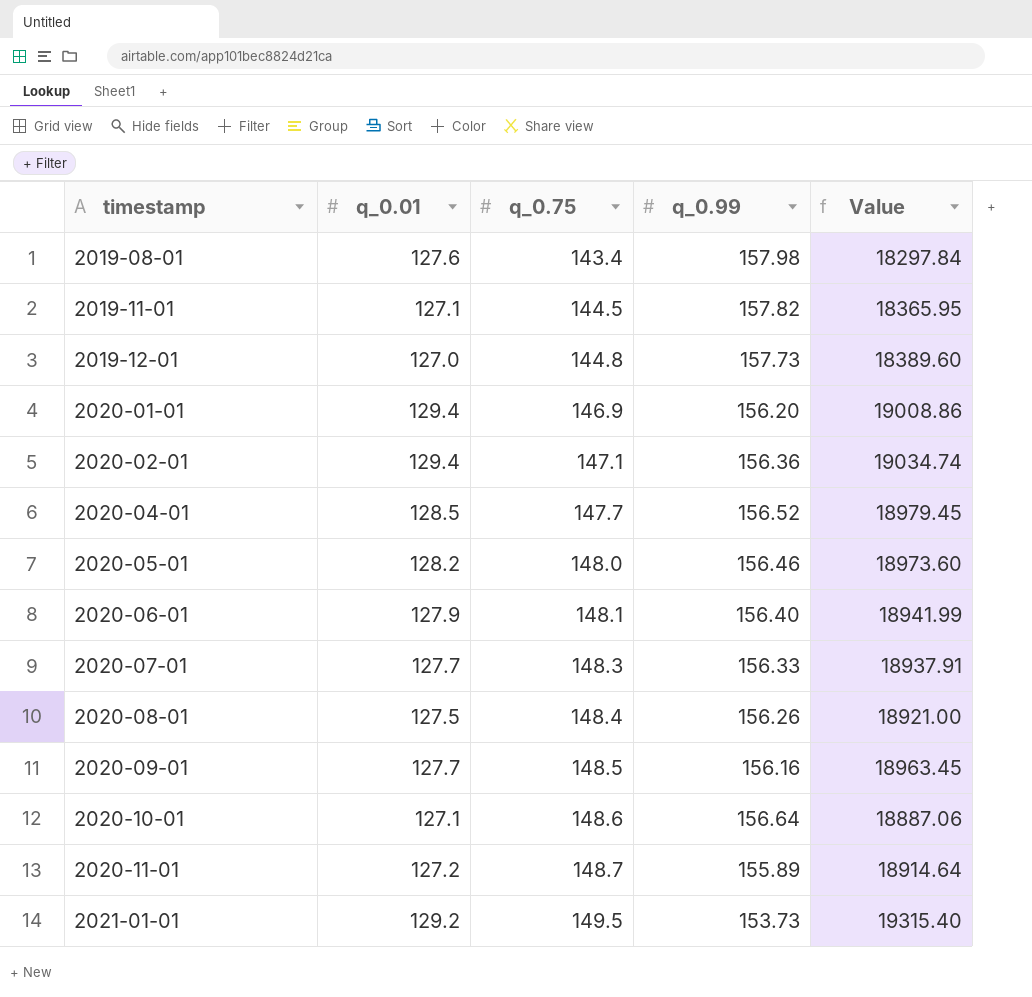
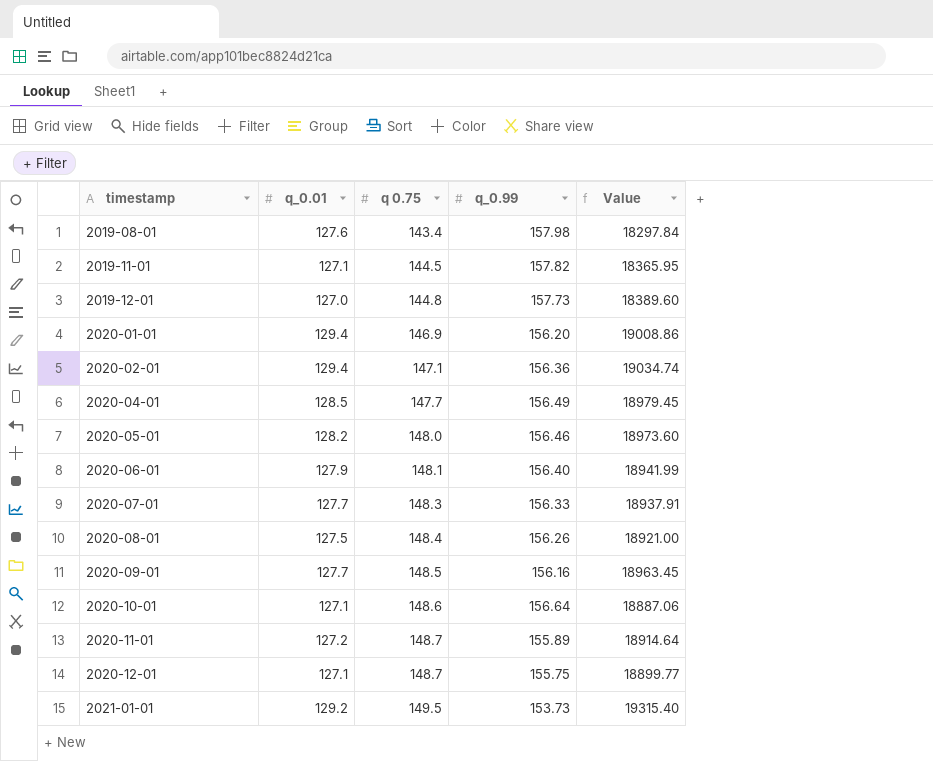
column name: q_0.75 -> q 0.75
2020-04-01 | q_0.99: 156.52 -> 156.49
row 2020-12-01: none -> 127.1 | 148.7 | 155.75 | 18899.77

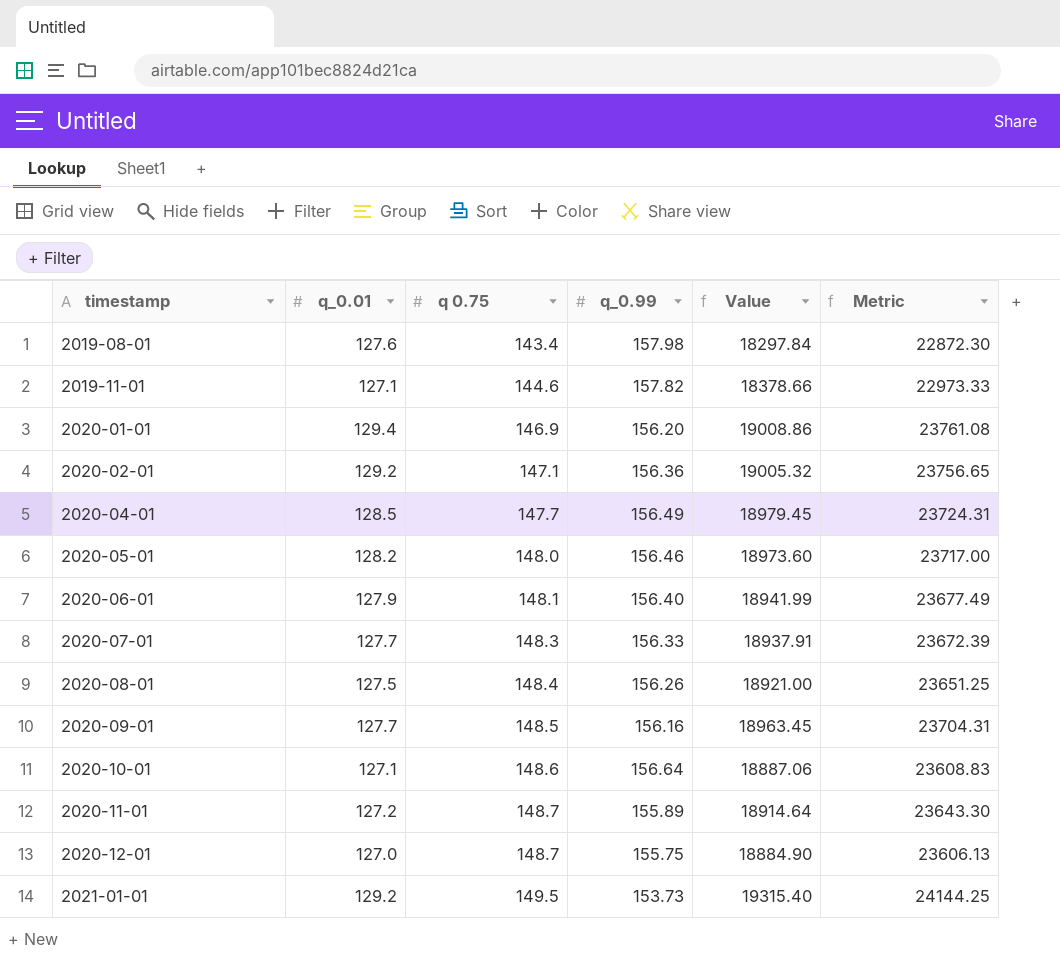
column Metric | formula: none -> [Value] * 1.25
row 2019-12-01: 127.0 | 144.8 | 157.73 | 18389.60 -> none
2019-11-01 | q 0.75: 144.5 -> 144.6
2019-11-01 | Value: 18365.95 -> 18378.66
2020-02-01 | q_0.01: 129.4 -> 129.2
2020-02-01 | Value: 19034.74 -> 19005.32
2020-12-01 | q_0.01: 127.1 -> 127.0
2020-12-01 | Value: 18899.77 -> 18884.90

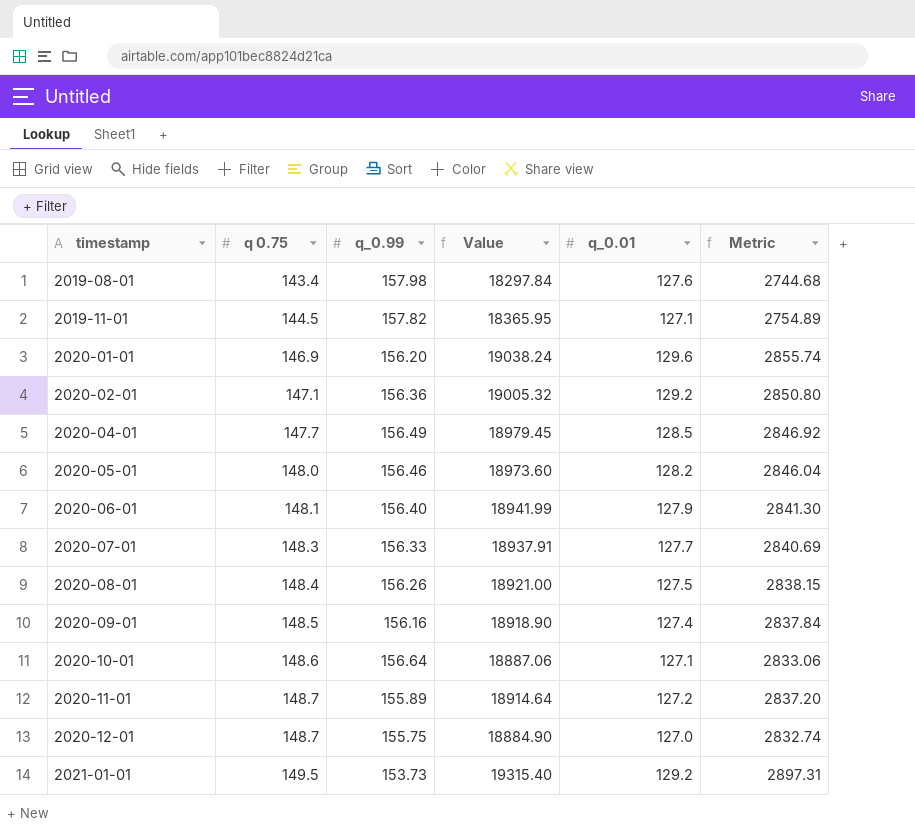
column q_0.01 | position: 2 -> 5
column Metric | formula: [Value] * 1.25 -> [Value] * 0.15
2019-11-01 | q 0.75: 144.6 -> 144.5
2019-11-01 | Value: 18378.66 -> 18365.95
2020-01-01 | Value: 19008.86 -> 19038.24
2020-01-01 | q_0.01: 129.4 -> 129.6
2020-09-01 | Value: 18963.45 -> 18918.90
2020-09-01 | q_0.01: 127.7 -> 127.4

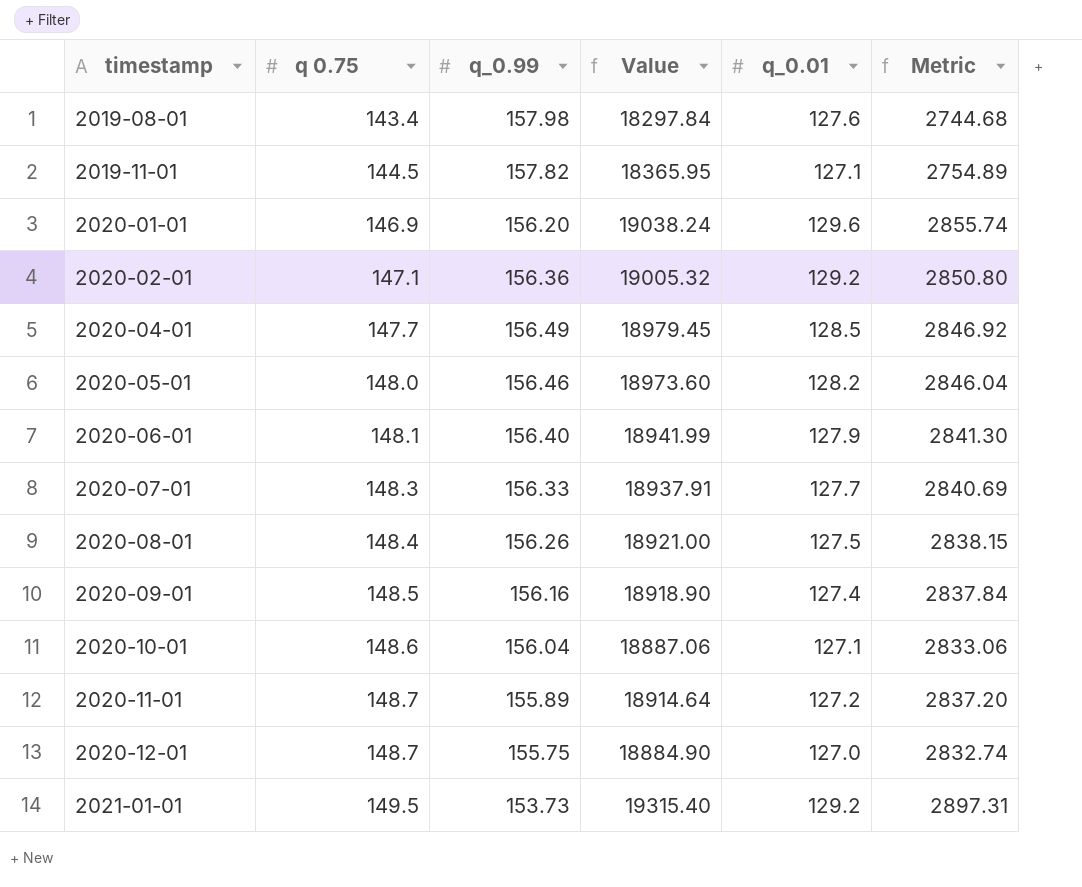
2020-10-01 | q_0.99: 156.64 -> 156.04

